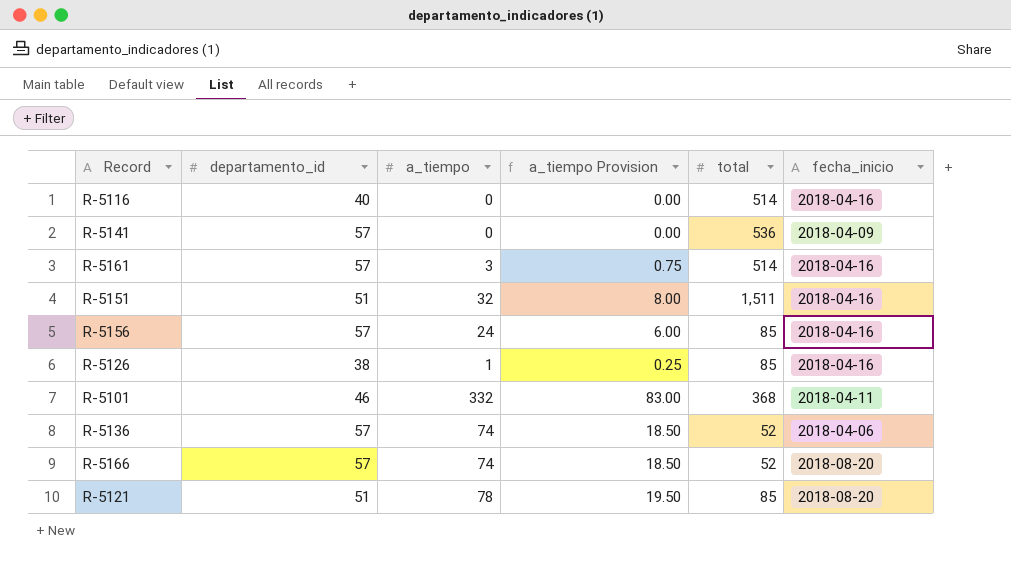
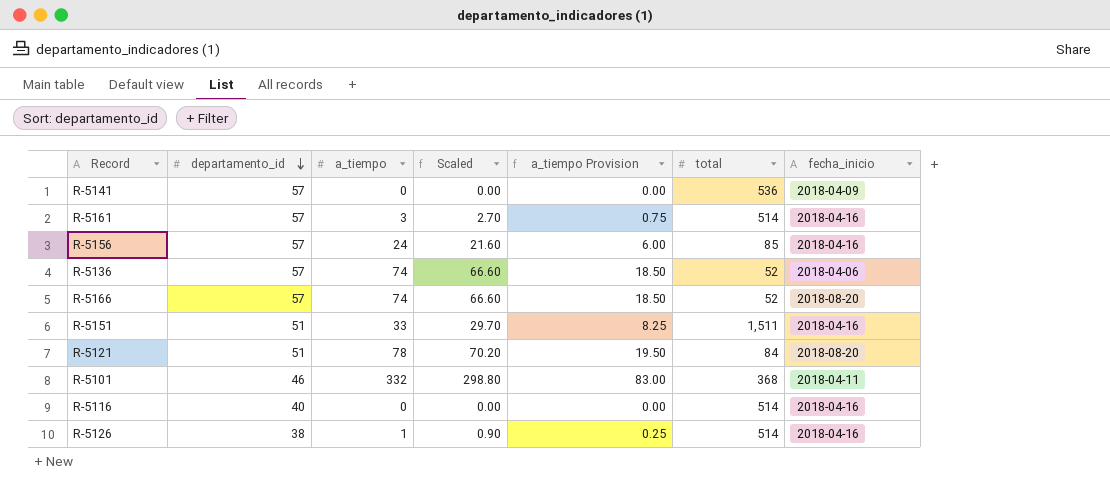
row order: none -> departamento_id descending
column Scaled | formula: none -> [a_tiempo] * 0.9
R-5151 | a_tiempo: 32 -> 33
R-5151 | a_tiempo Provision: 8.00 -> 8.25
R-5121 | total: 85 -> 84
R-5126 | total: 85 -> 514

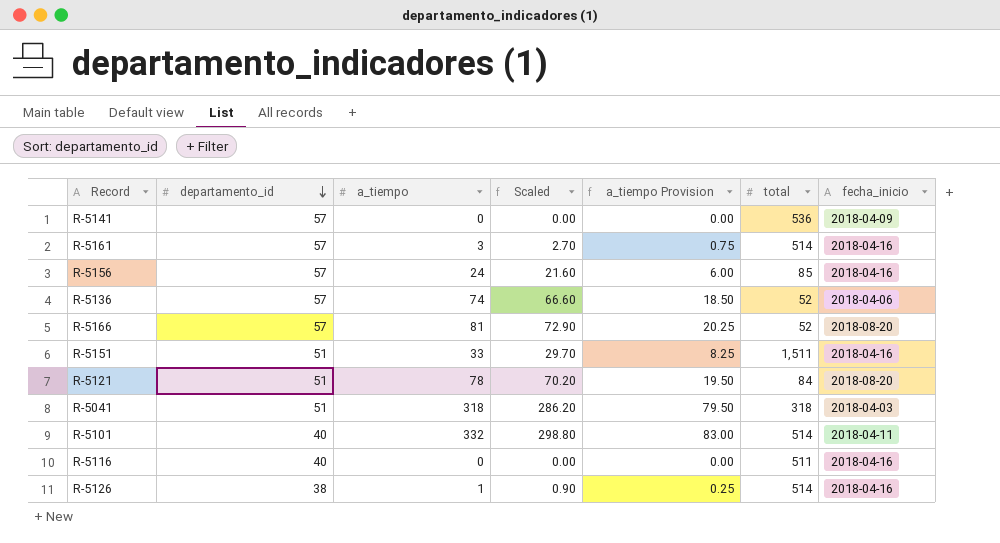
R-5166 | a_tiempo: 74 -> 81
R-5166 | Scaled: 66.60 -> 72.90
R-5166 | a_tiempo Provision: 18.50 -> 20.25
row R-5041: none -> 51 | 318 | 286.20 | 79.50 | 318 | 2018-04-03
R-5101 | departamento_id: 46 -> 40
R-5101 | total: 368 -> 514
R-5116 | total: 514 -> 511

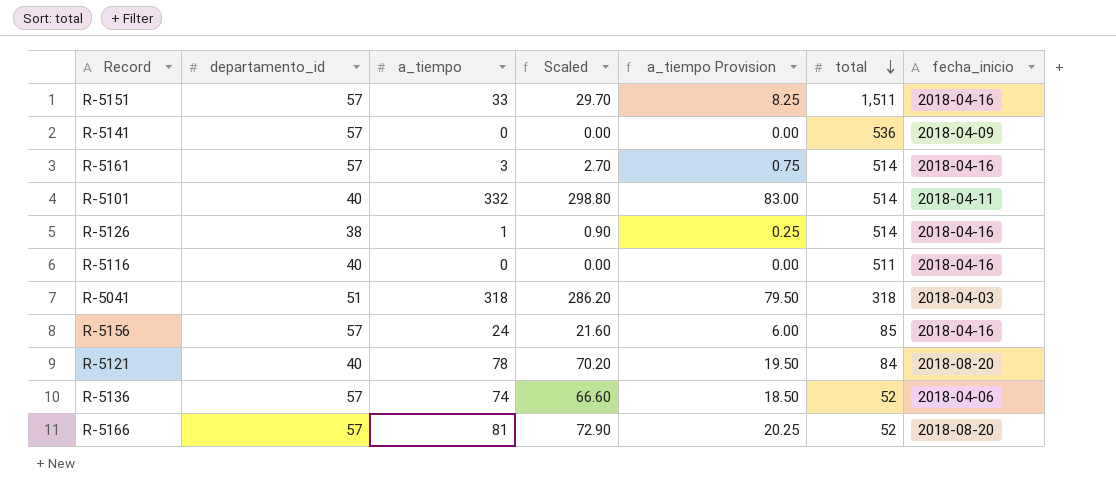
row order: departamento_id descending -> total descending
R-5151 | departamento_id: 51 -> 57
R-5121 | departamento_id: 51 -> 40

